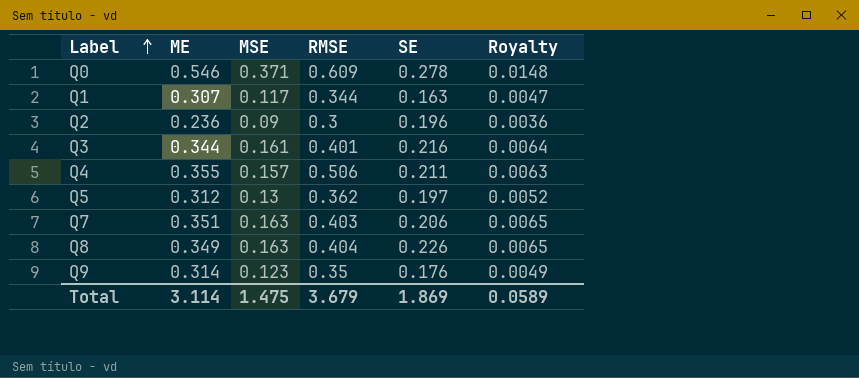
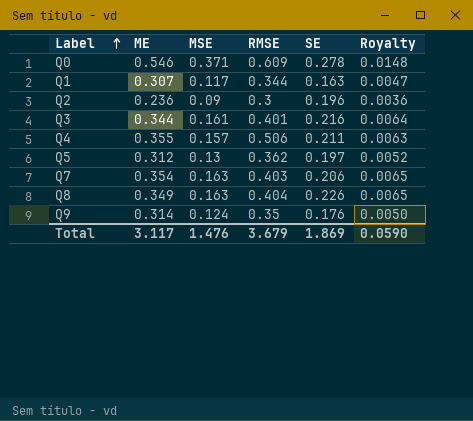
Q7 | ME: 0.351 -> 0.354
Q9 | MSE: 0.123 -> 0.124
Q9 | Royalty: 0.0049 -> 0.0050
Total | ME: 3.114 -> 3.117
Total | MSE: 1.475 -> 1.476
Total | Royalty: 0.0589 -> 0.0590

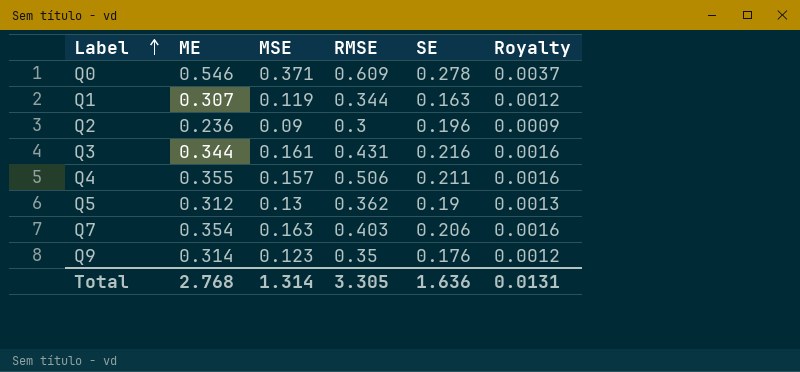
column Royalty | formula: [MSE] * 0.04 -> [MSE] * 0.01
row Q8: 0.349 | 0.163 | 0.404 | 0.226 | 0.0065 -> none
Q1 | MSE: 0.117 -> 0.119
Q3 | RMSE: 0.401 -> 0.431
Q5 | SE: 0.197 -> 0.19
Q9 | MSE: 0.124 -> 0.123
Total | ME: 3.117 -> 2.768
Total | MSE: 1.476 -> 1.314
Total | RMSE: 3.679 -> 3.305
Total | SE: 1.869 -> 1.636
Total | Royalty: 0.0590 -> 0.0131

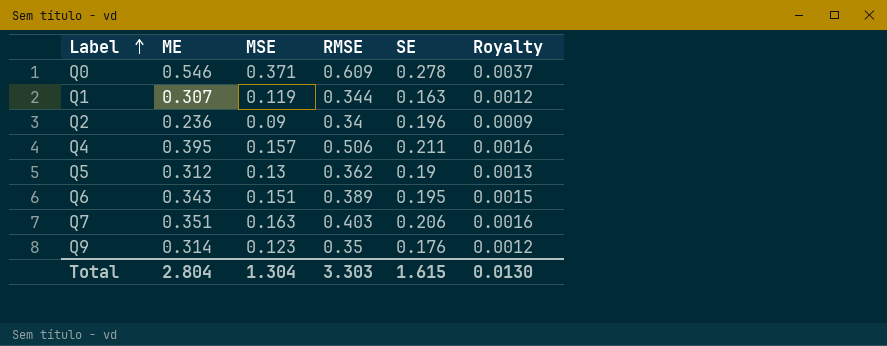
row Q3: 0.344 | 0.161 | 0.431 | 0.216 | 0.0016 -> none
Q2 | RMSE: 0.3 -> 0.34
Q4 | ME: 0.355 -> 0.395
row Q6: none -> 0.343 | 0.151 | 0.389 | 0.195 | 0.0015
Q7 | ME: 0.354 -> 0.351
Total | ME: 2.768 -> 2.804
Total | MSE: 1.314 -> 1.304
Total | RMSE: 3.305 -> 3.303
Total | SE: 1.636 -> 1.615
Total | Royalty: 0.0131 -> 0.0130

